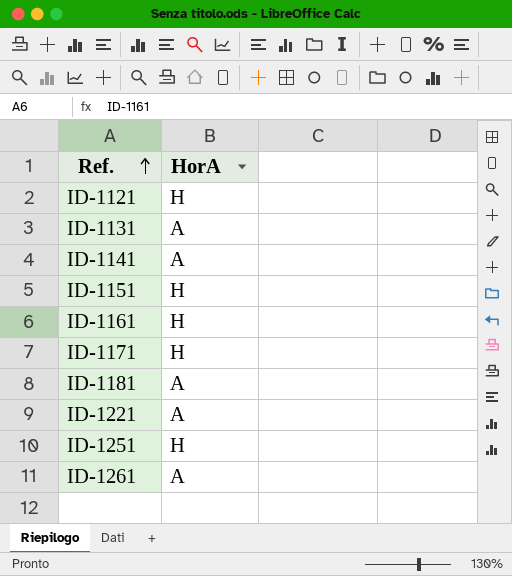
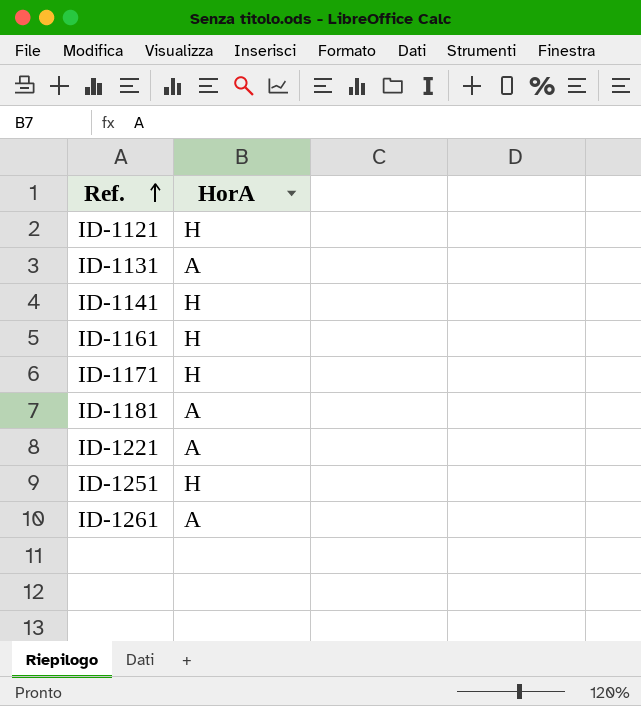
row ID-1151: H -> none
ID-1141 | HorA: A -> H

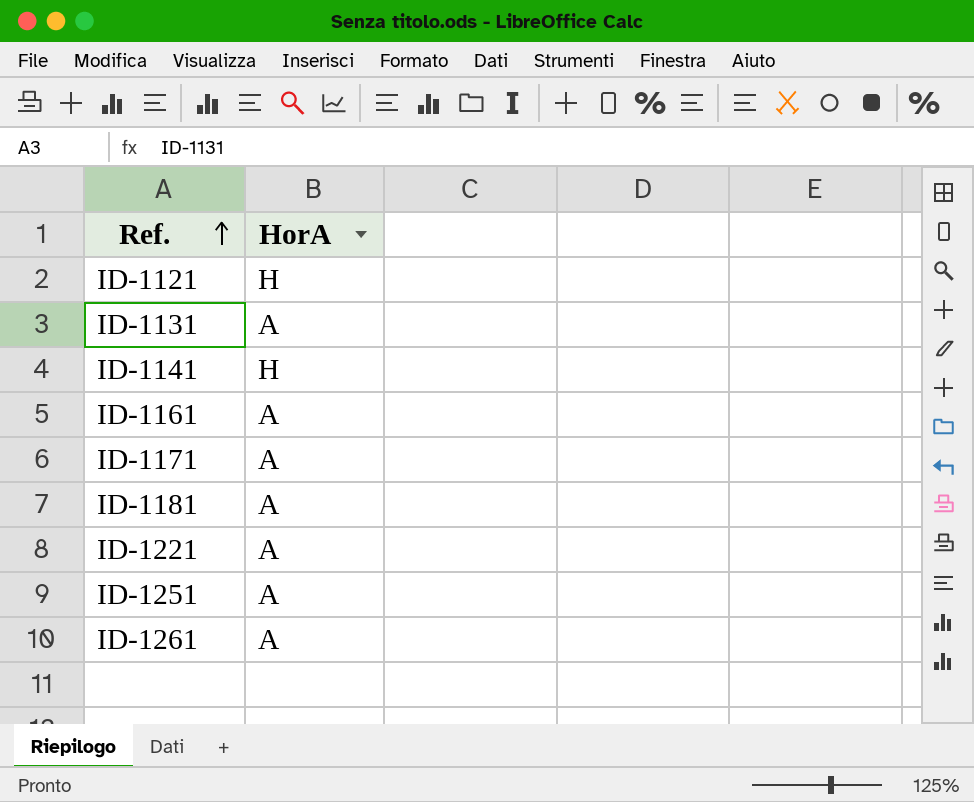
ID-1161 | HorA: H -> A
ID-1171 | HorA: H -> A
ID-1251 | HorA: H -> A

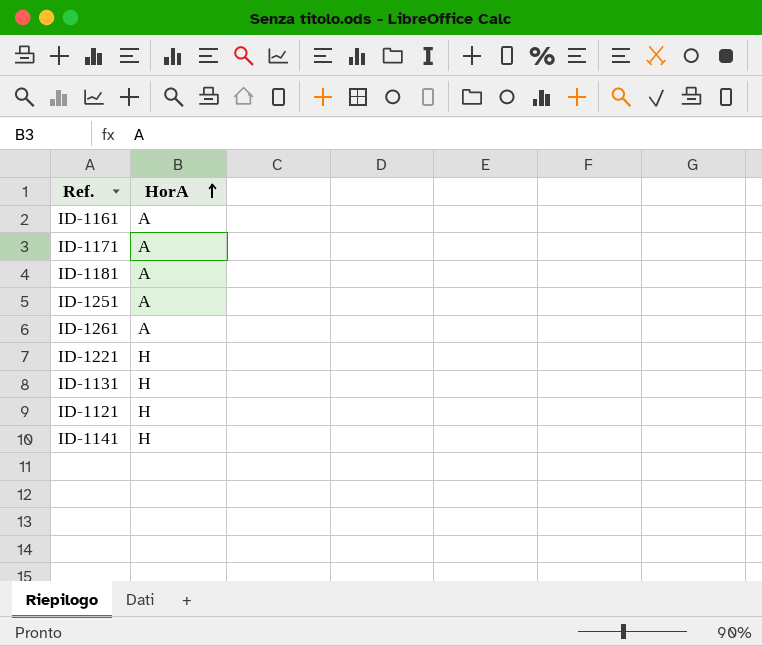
row order: Ref. ascending -> HorA ascending
ID-1221 | HorA: A -> H
ID-1131 | HorA: A -> H

